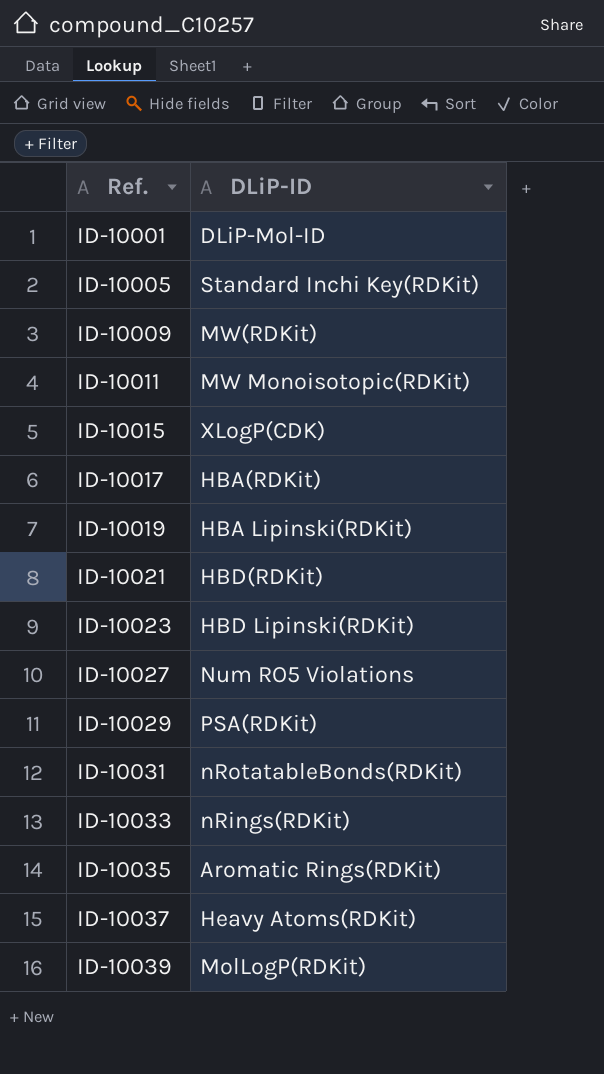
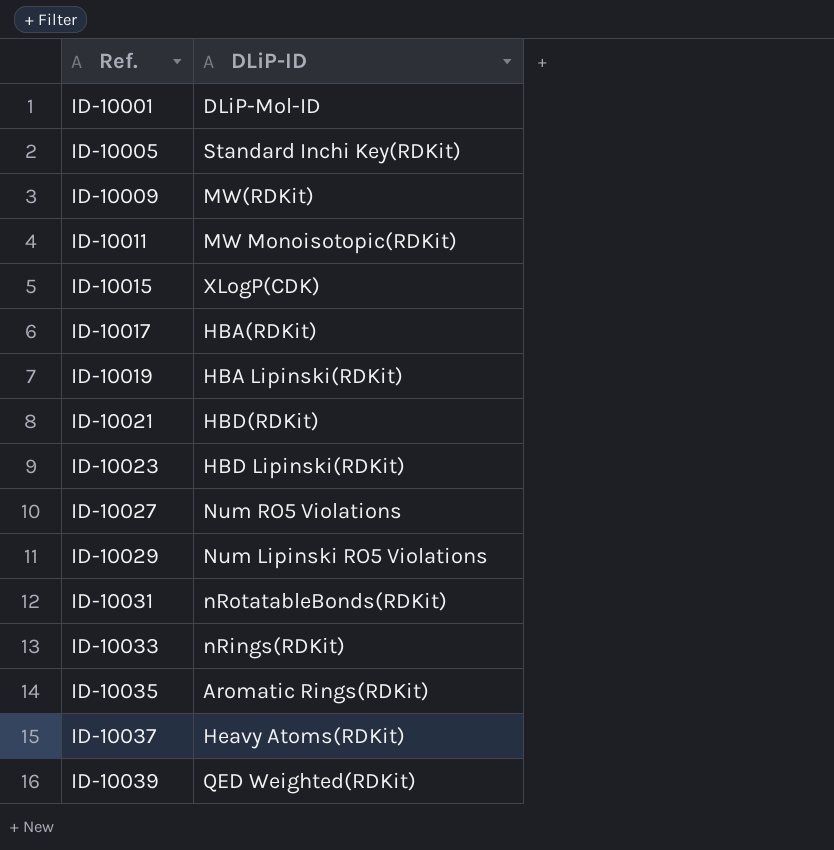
ID-10029 | DLiP-ID: PSA(RDKit) -> Num Lipinski RO5 Violations
ID-10039 | DLiP-ID: MolLogP(RDKit) -> QED Weighted(RDKit)

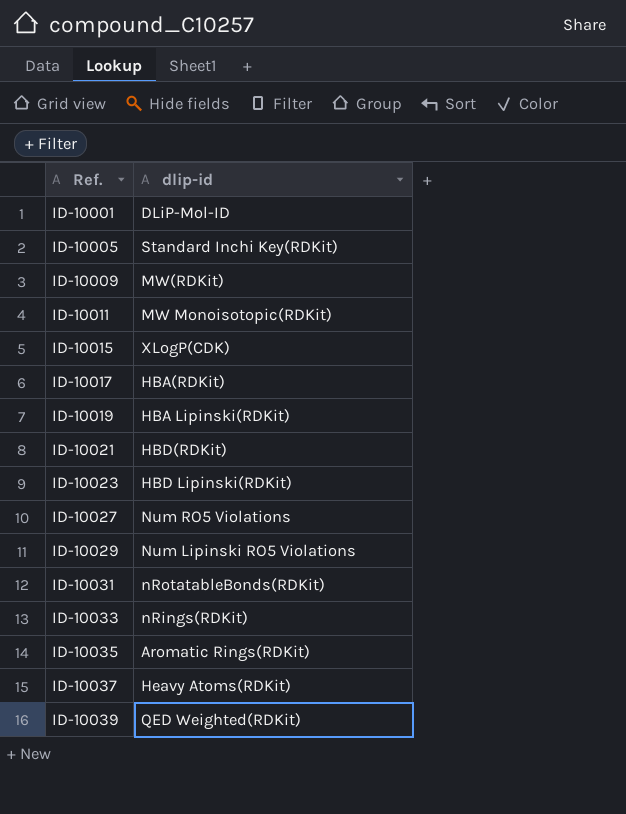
column name: DLiP-ID -> dlip-id

